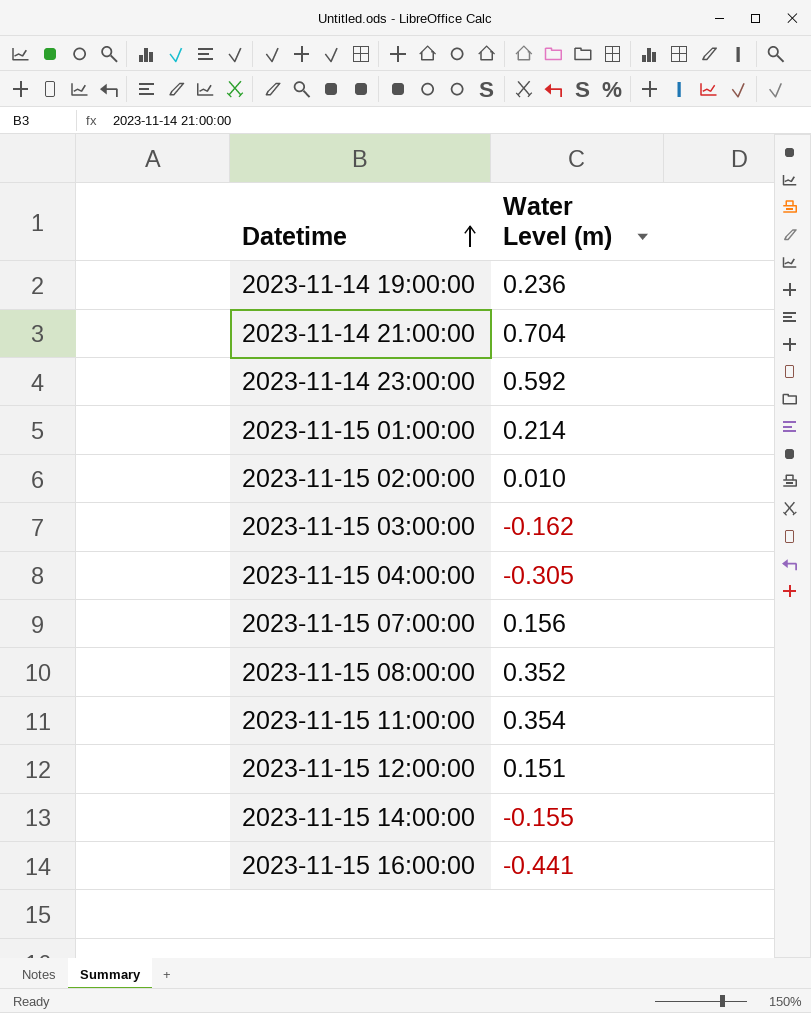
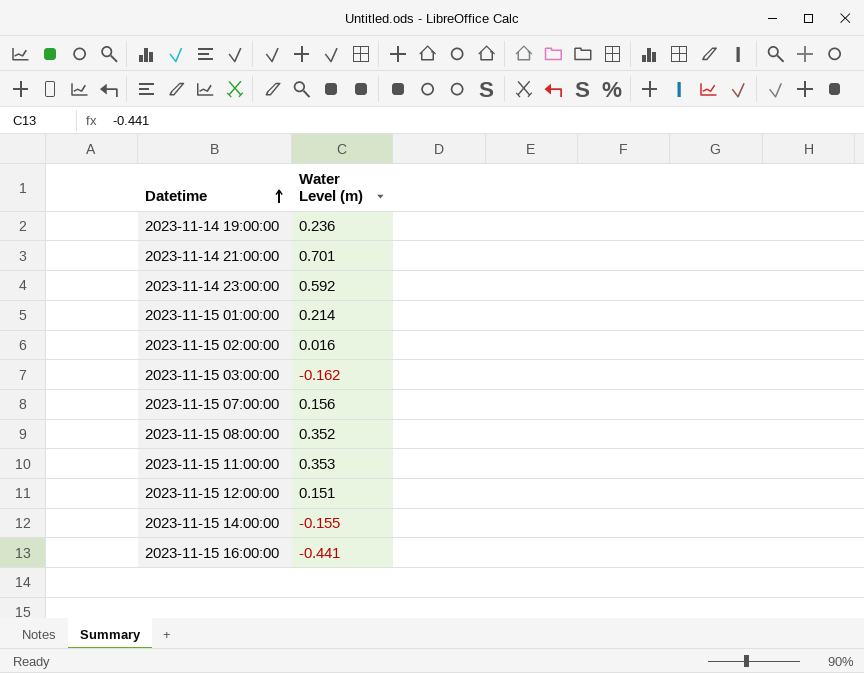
row 2023-11-15 04:00:00: -0.305 -> none
2023-11-14 21:00:00 | Water Level (m): 0.704 -> 0.701
2023-11-15 02:00:00 | Water Level (m): 0.010 -> 0.016
2023-11-15 11:00:00 | Water Level (m): 0.354 -> 0.353

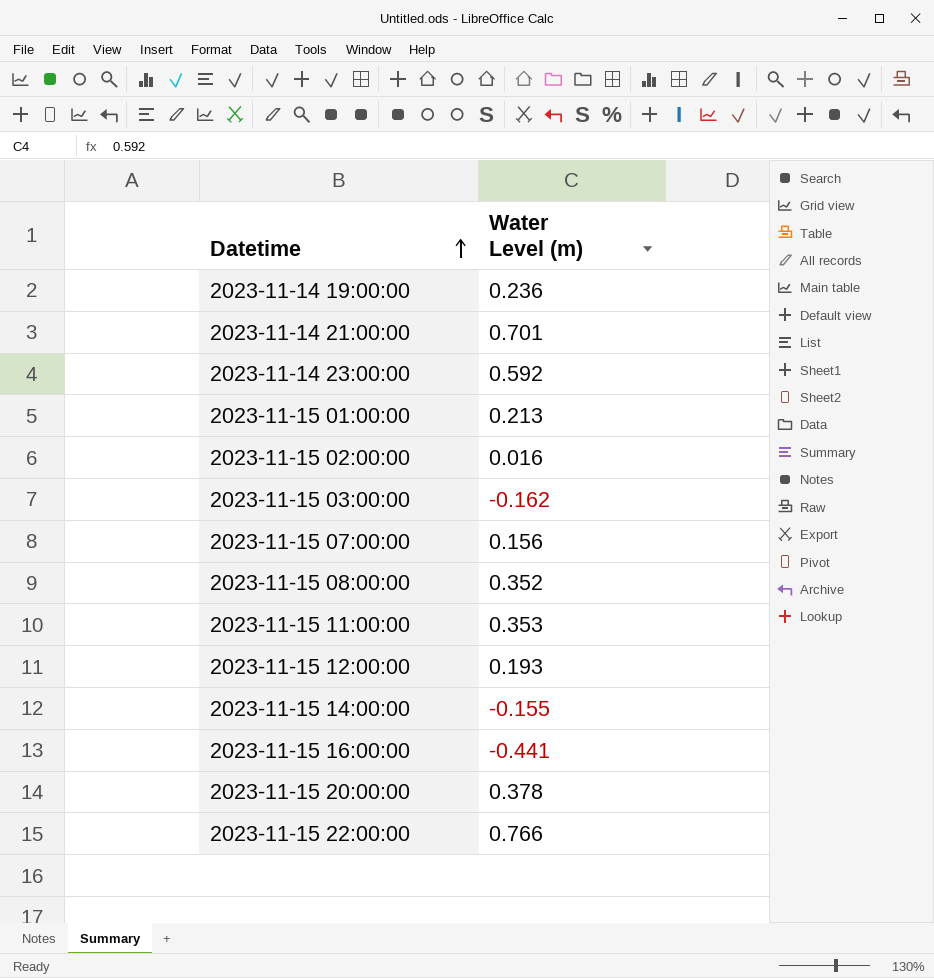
2023-11-15 01:00:00 | Water Level (m): 0.214 -> 0.213
2023-11-15 12:00:00 | Water Level (m): 0.151 -> 0.193
row 2023-11-15 20:00:00: none -> 0.378
row 2023-11-15 22:00:00: none -> 0.766

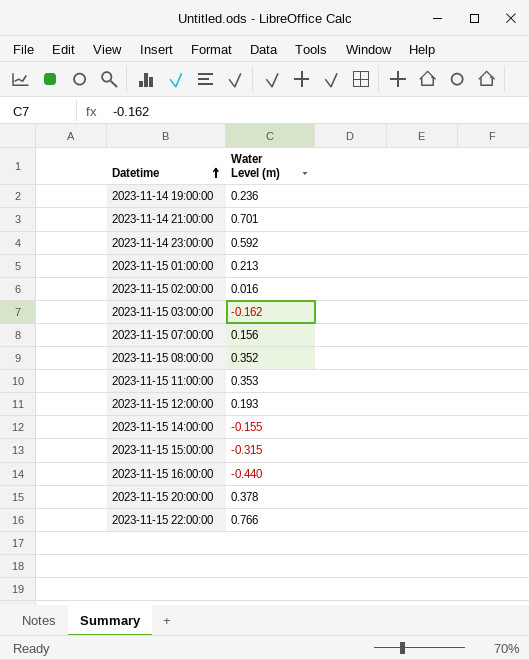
row 2023-11-15 15:00:00: none -> -0.315
2023-11-15 16:00:00 | Water Level (m): -0.441 -> -0.440

